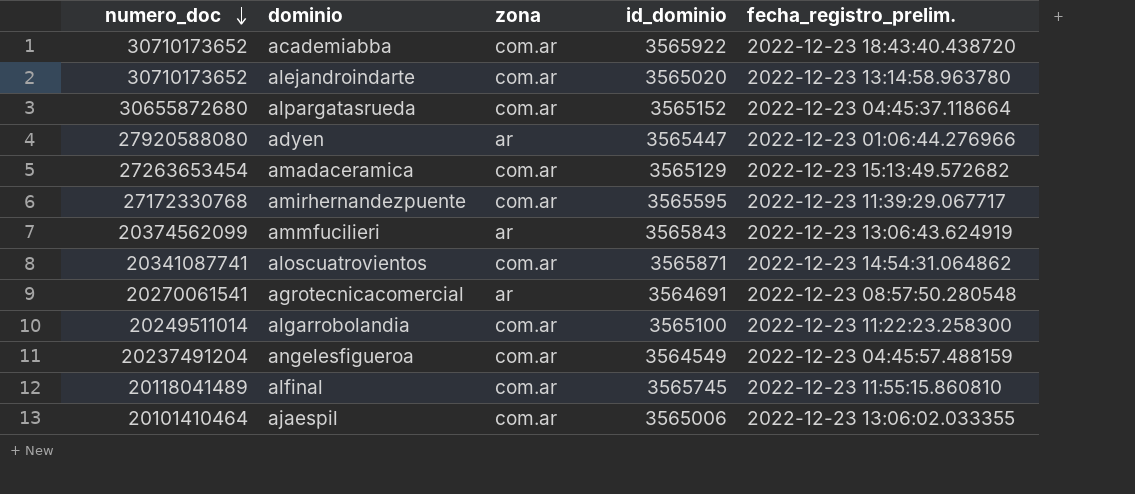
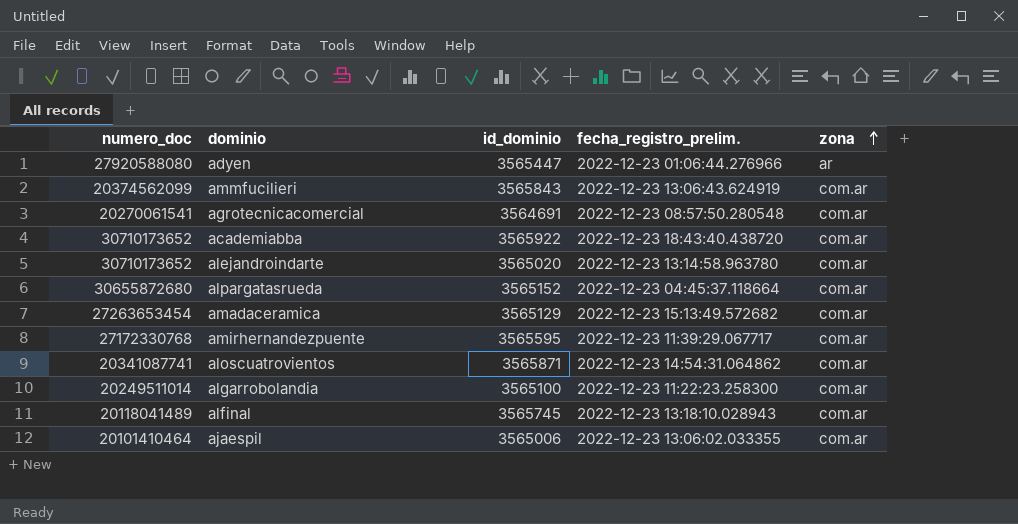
row order: numero_doc descending -> zona ascending
column zona | position: 3 -> 5
row angelesfigueroa: 20237491204 | com.ar | 3564549 | 2022-12-23 04:45:57.488159 -> none
ammfucilieri | zona: ar -> com.ar
agrotecnicacomercial | zona: ar -> com.ar
alfinal | fecha_registro_prelim.: 2022-12-23 11:55:15.860810 -> 2022-12-23 13:18:10.028943

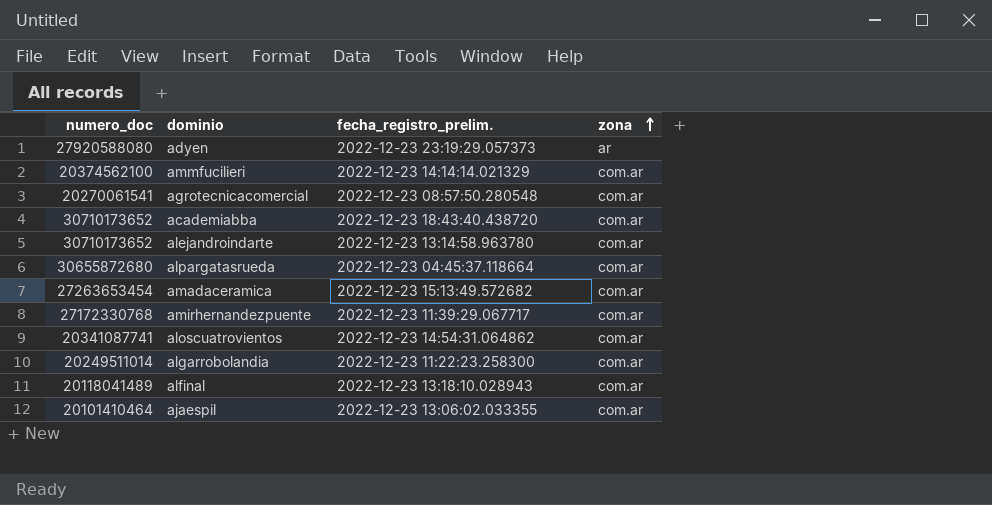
column id_dominio | position: 3 -> none
adyen | fecha_registro_prelim.: 2022-12-23 01:06:44.276966 -> 2022-12-23 23:19:29.057373
ammfucilieri | numero_doc: 20374562099 -> 20374562100
ammfucilieri | fecha_registro_prelim.: 2022-12-23 13:06:43.624919 -> 2022-12-23 14:14:14.021329

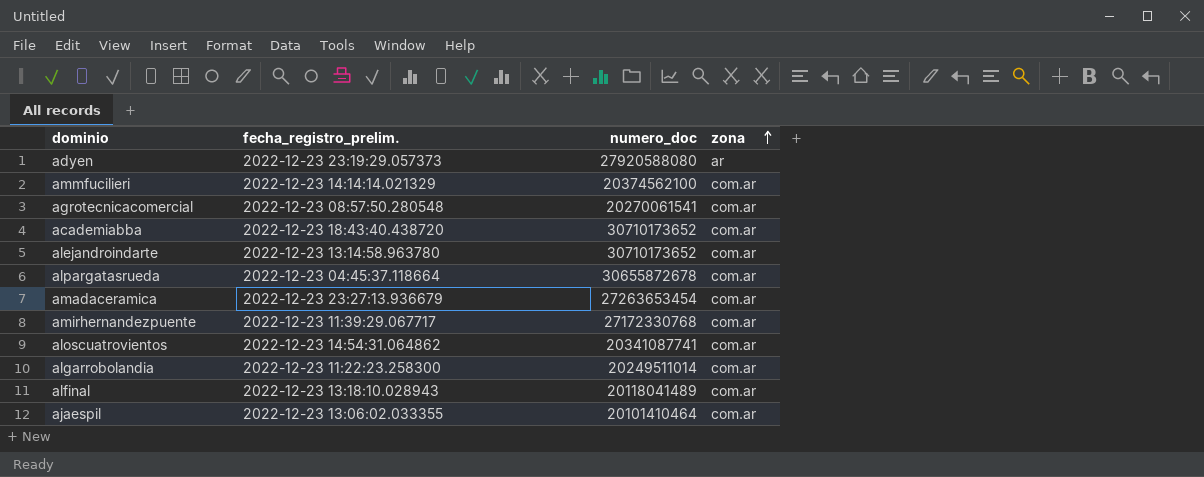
column numero_doc | position: 1 -> 3
alpargatasrueda | numero_doc: 30655872680 -> 30655872678
amadaceramica | fecha_registro_prelim.: 2022-12-23 15:13:49.572682 -> 2022-12-23 23:27:13.936679

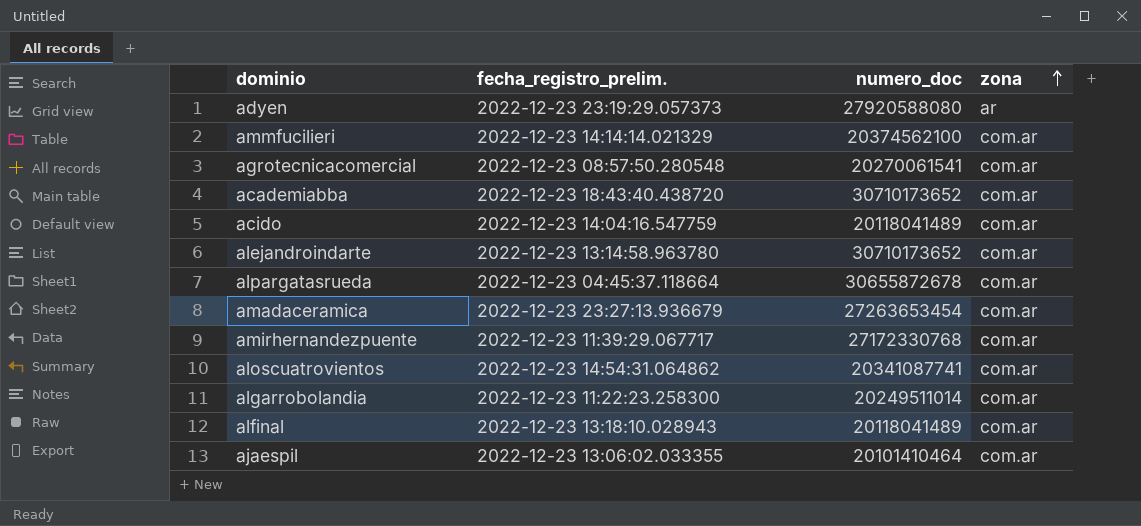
row acido: none -> 2022-12-23 14:04:16.547759 | 20118041489 | com.ar

